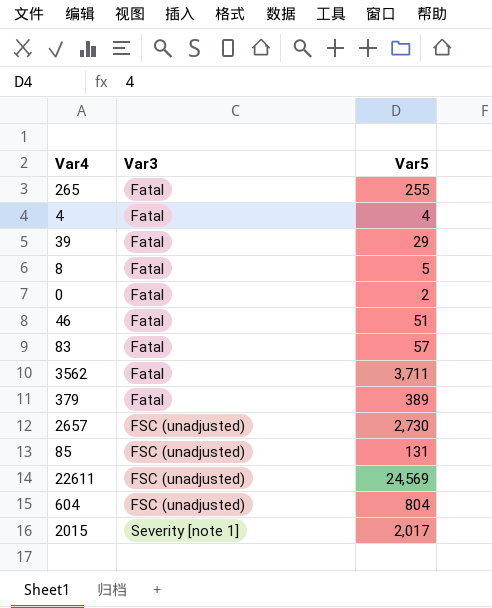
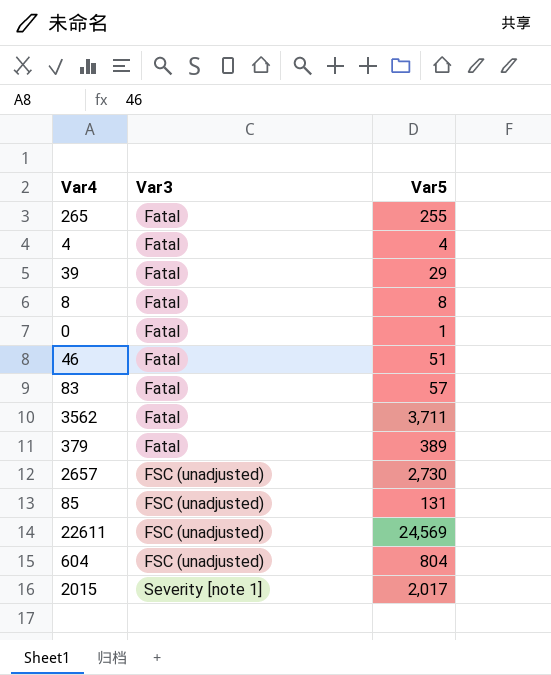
8 | Var5: 5 -> 8
0 | Var5: 2 -> 1

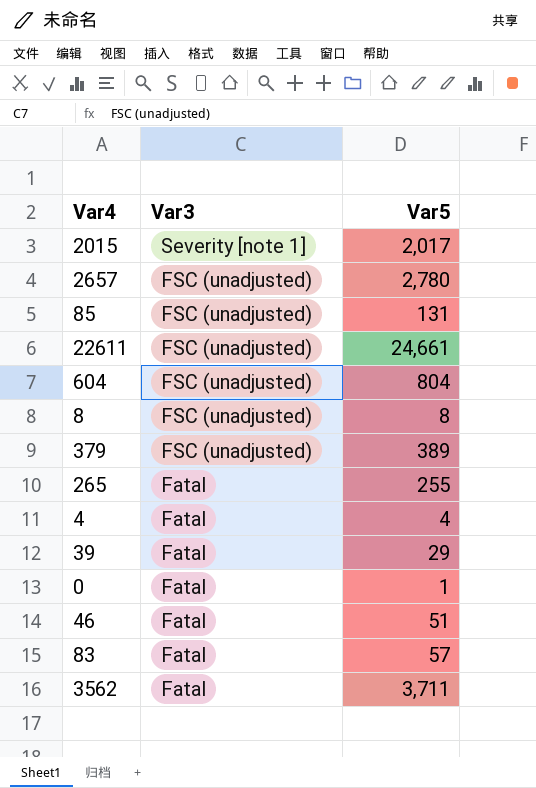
row order: Var3 ascending -> Var3 descending
2657 | Var5: 2,730 -> 2,780
22611 | Var5: 24,569 -> 24,661
8 | Var3: Fatal -> FSC (unadjusted)
379 | Var3: Fatal -> FSC (unadjusted)

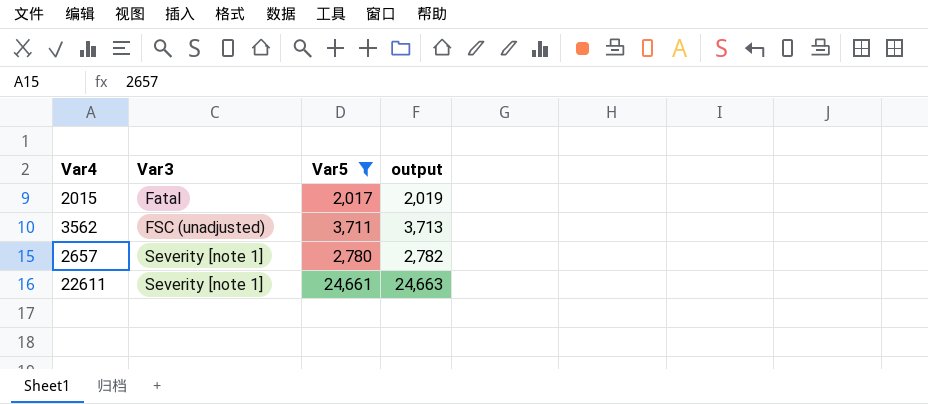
filter: none -> Var5 >= 2,017
row order: Var3 descending -> Var3 ascending
column output | formula: none -> [Var5] + 2
2015 | Var3: Severity [note 1] -> Fatal
3562 | Var3: Fatal -> FSC (unadjusted)
2657 | Var3: FSC (unadjusted) -> Severity [note 1]
22611 | Var3: FSC (unadjusted) -> Severity [note 1]

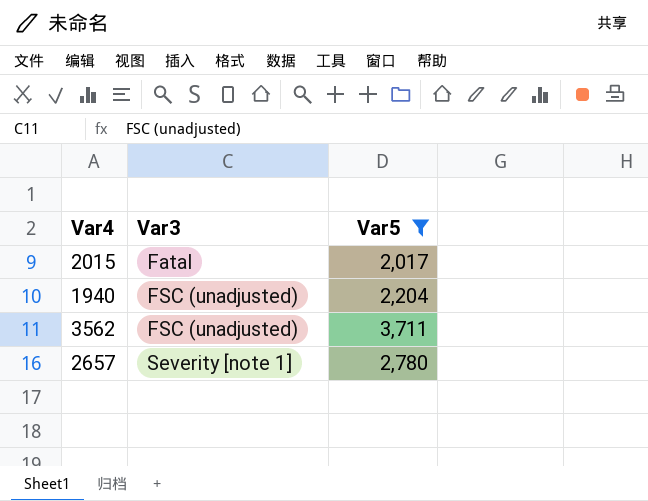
column output | formula: [Var5] + 2 -> none
row 22611: Severity [note 1] | 24,661 | 24,663 -> none
row 1940: none -> FSC (unadjusted) | 2,204

